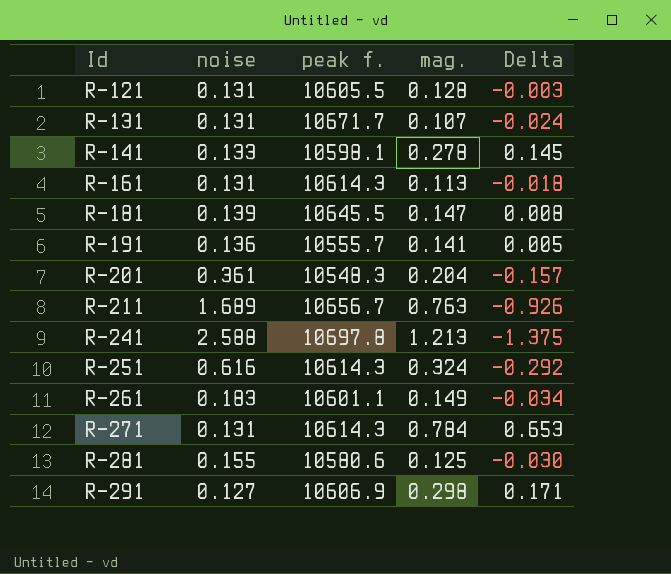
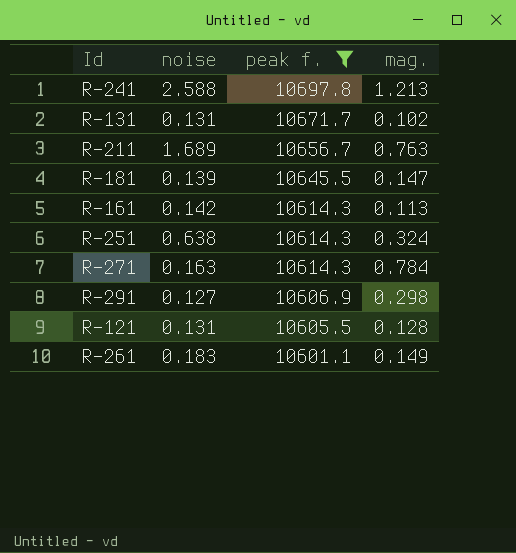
filter: none -> peak f. >= 10601.1
row order: Id ascending -> peak f. descending
column Delta | formula: [mag.] - [noise] -> none
R-131 | mag.: 0.107 -> 0.102
R-161 | noise: 0.131 -> 0.142
R-251 | noise: 0.616 -> 0.638
R-271 | noise: 0.131 -> 0.163

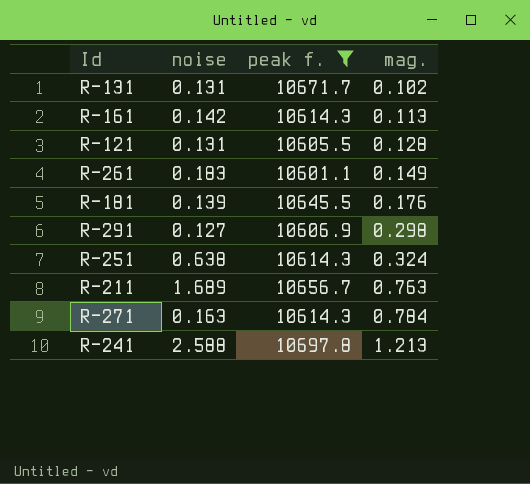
row order: peak f. descending -> mag. ascending
R-181 | mag.: 0.147 -> 0.176

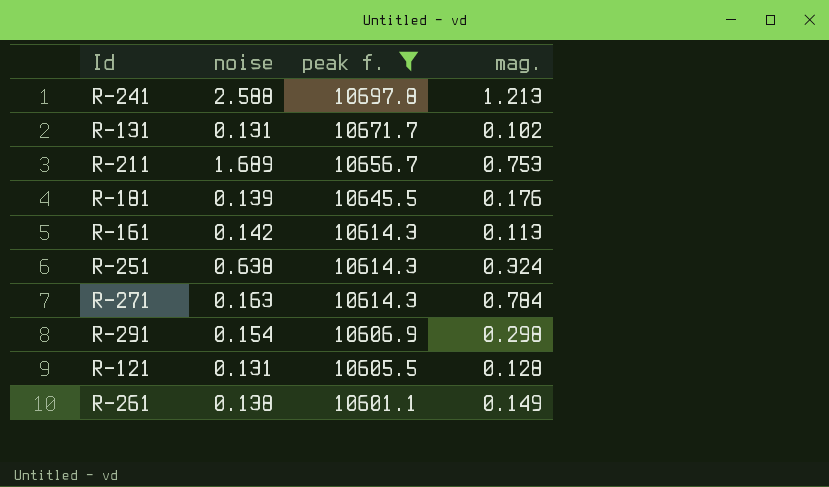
row order: mag. ascending -> peak f. descending
R-211 | mag.: 0.763 -> 0.753
R-291 | noise: 0.127 -> 0.154
R-261 | noise: 0.183 -> 0.138

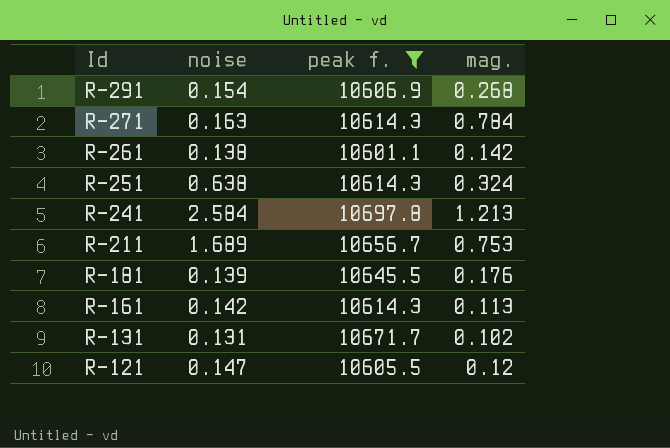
row order: peak f. descending -> Id descending
R-291 | mag.: 0.298 -> 0.268
R-261 | mag.: 0.149 -> 0.142
R-241 | noise: 2.588 -> 2.584
R-121 | noise: 0.131 -> 0.147
R-121 | mag.: 0.128 -> 0.12

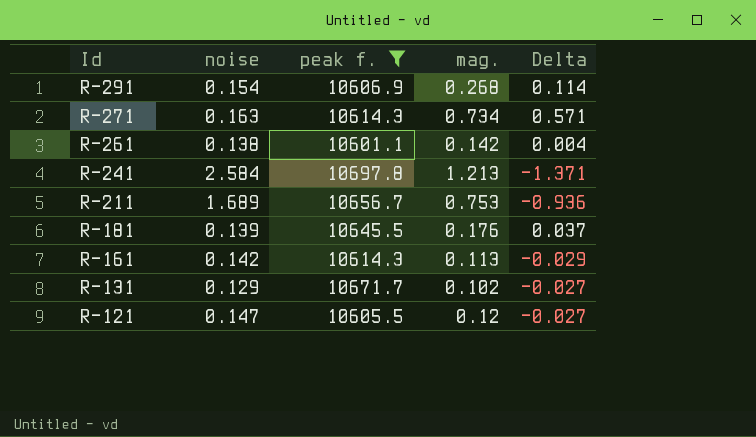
column Delta | formula: none -> [mag.] - [noise]
row R-251: 0.638 | 10614.3 | 0.324 -> none
R-271 | mag.: 0.784 -> 0.734
R-131 | noise: 0.131 -> 0.129

